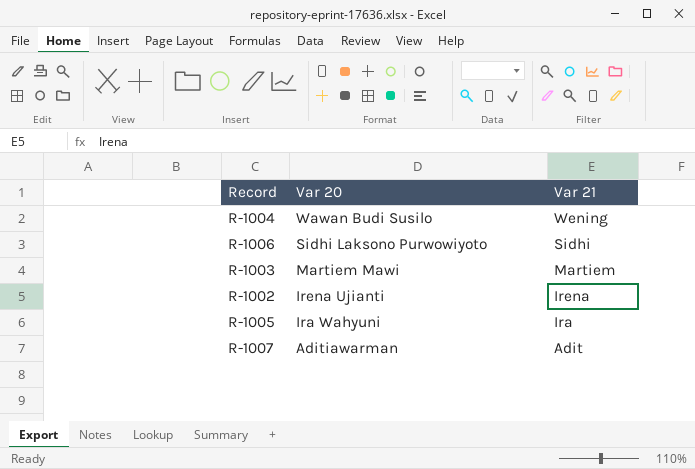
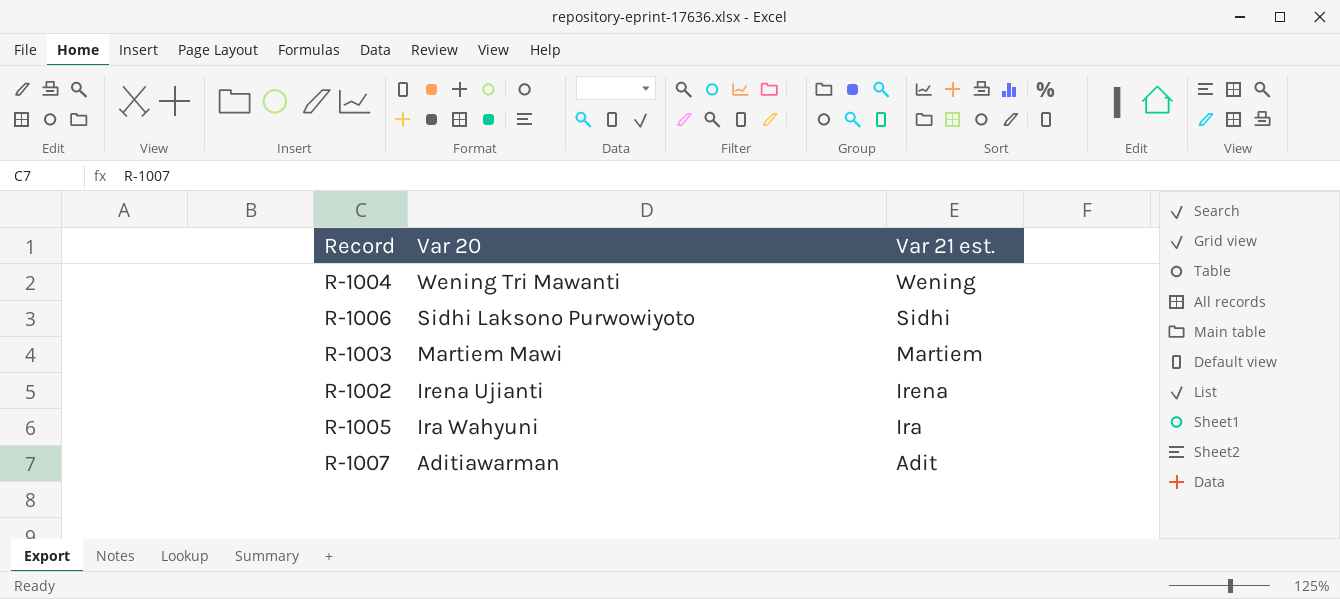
column name: Var 21 -> Var 21 est.
R-1004 | Var 20: Wawan Budi Susilo -> Wening Tri Mawanti

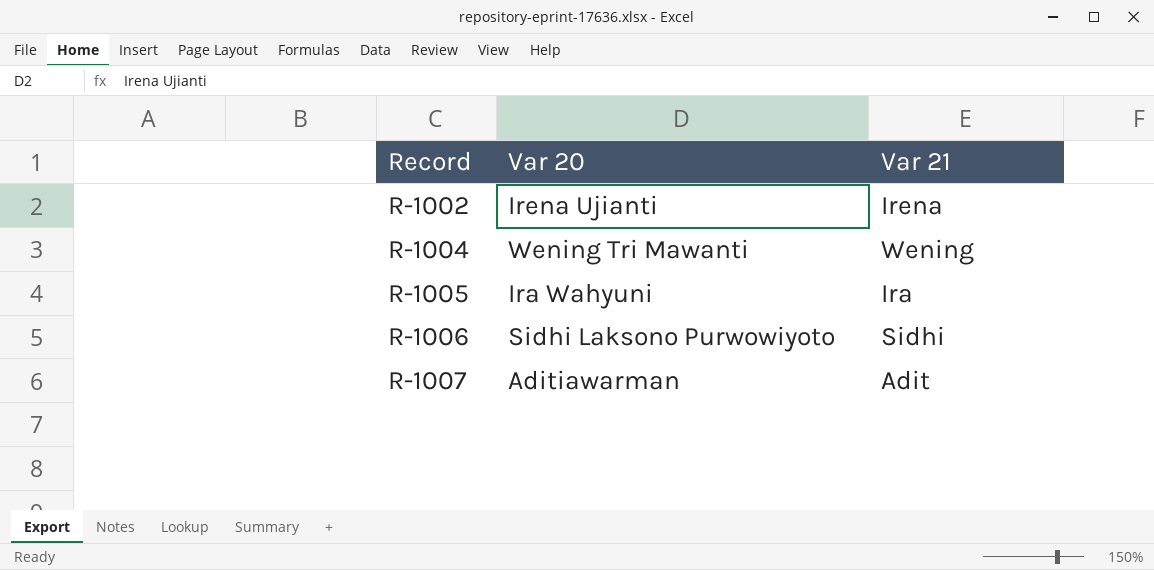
row order: Var 20 descending -> Record ascending
column name: Var 21 est. -> Var 21
row R-1003: Martiem Mawi | Martiem -> none

